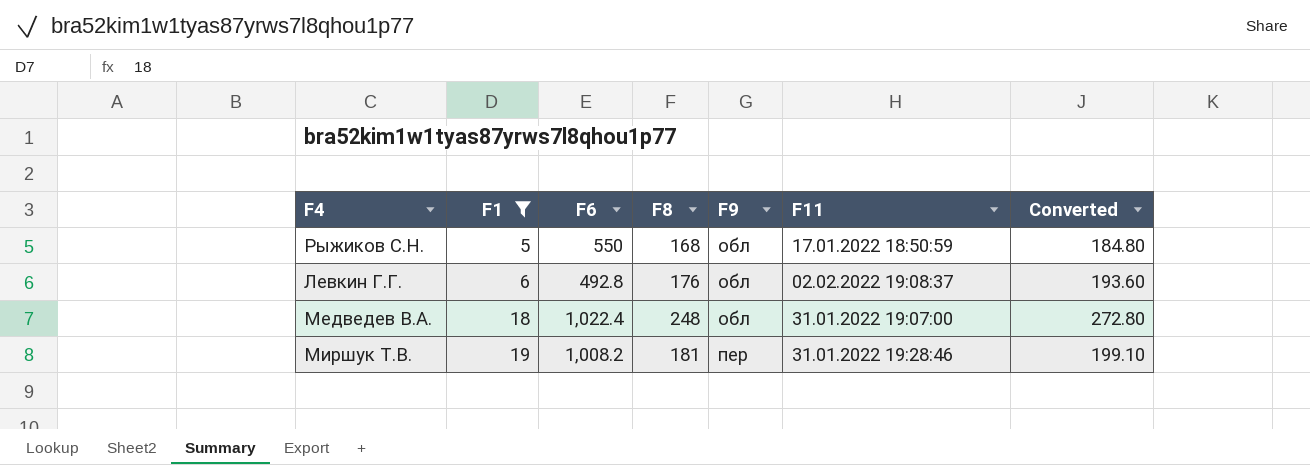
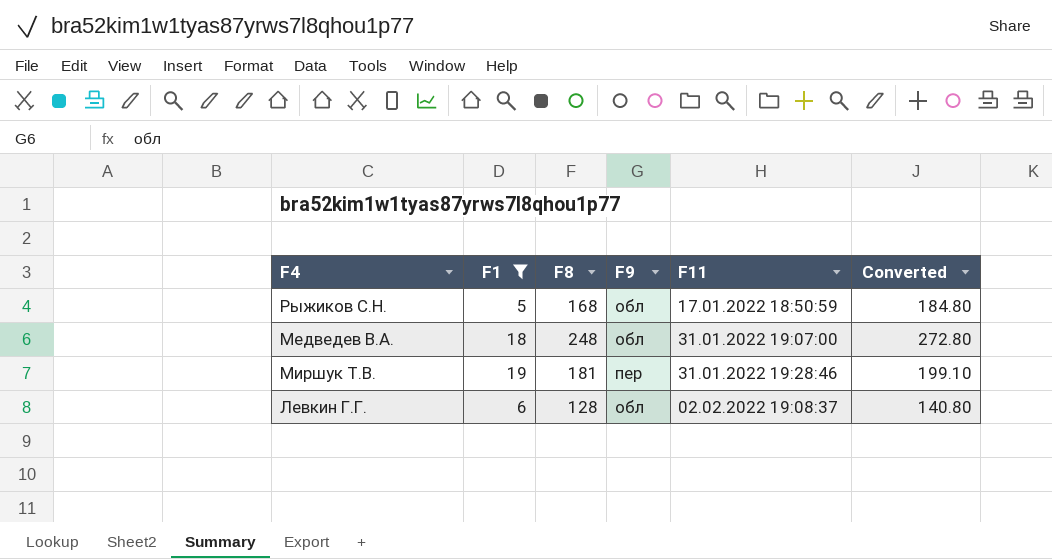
row order: F1 ascending -> F11 ascending
column F6 | position: 3 -> none
Левкин Г.Г. | F8: 176 -> 128
Левкин Г.Г. | Converted: 193.60 -> 140.80

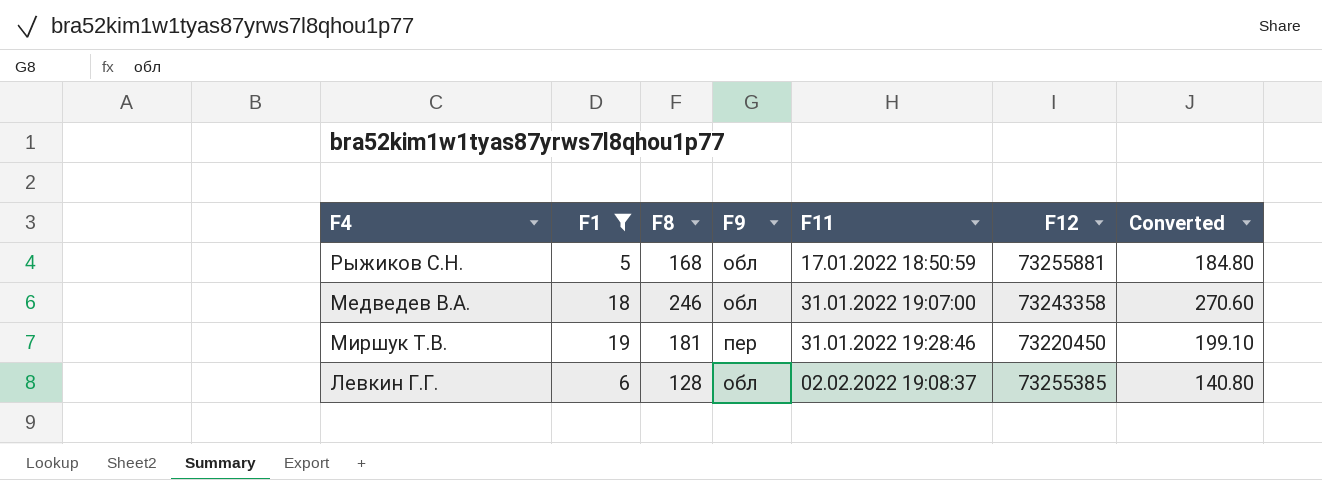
column F12 | position: none -> 6
Медведев В.А. | F8: 248 -> 246
Медведев В.А. | Converted: 272.80 -> 270.60

